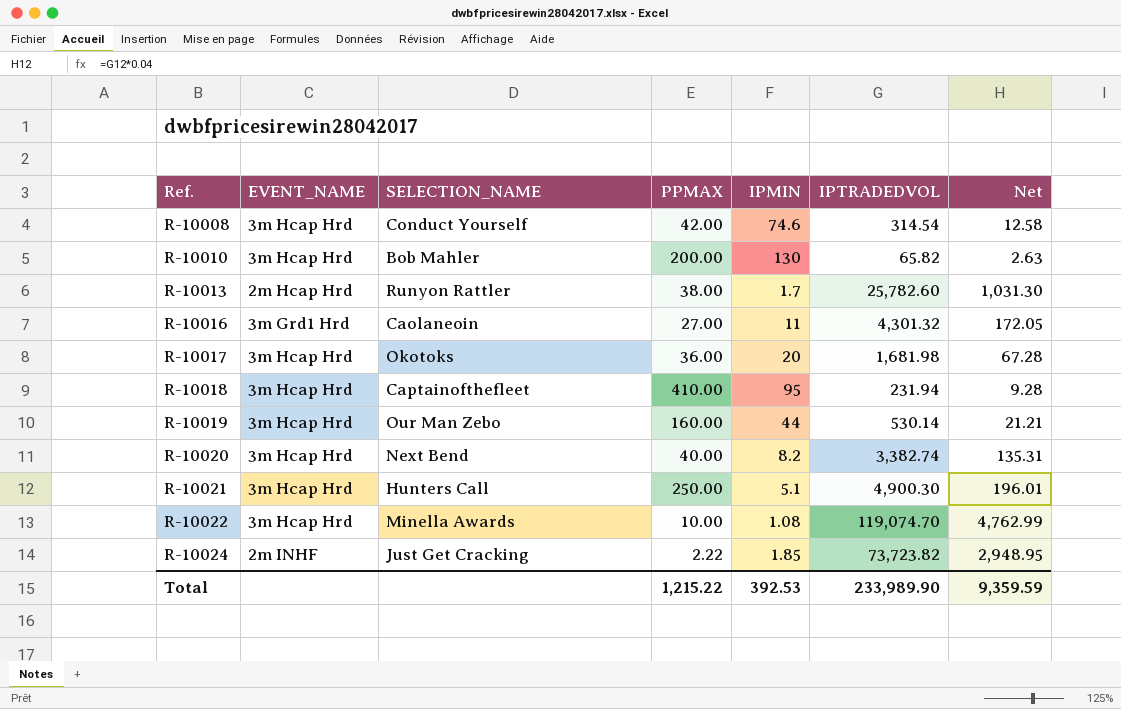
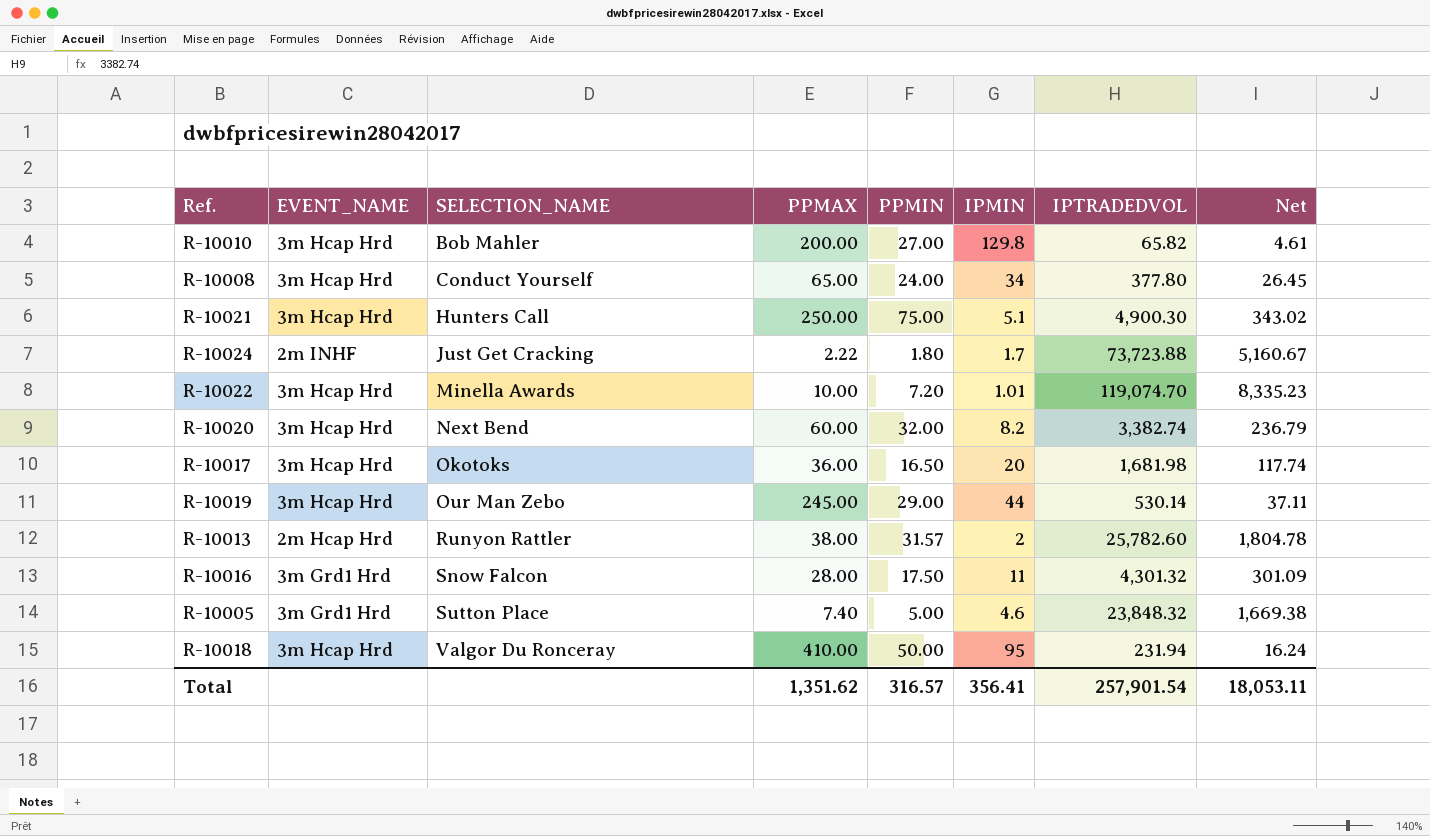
row order: Ref. ascending -> SELECTION_NAME ascending
column PPMIN | position: none -> 5
column Net | formula: [IPTRADEDVOL] * 0.04 -> [IPTRADEDVOL] * 0.07
R-10010 | IPMIN: 130 -> 129.8
R-10008 | PPMAX: 42.00 -> 65.00
R-10008 | IPMIN: 74.6 -> 34
R-10008 | IPTRADEDVOL: 314.54 -> 377.80
R-10024 | IPMIN: 1.85 -> 1.7
R-10024 | IPTRADEDVOL: 73,723.82 -> 73,723.88
R-10022 | IPMIN: 1.08 -> 1.01
R-10020 | PPMAX: 40.00 -> 60.00
R-10019 | PPMAX: 160.00 -> 245.00
R-10013 | IPMIN: 1.7 -> 2
R-10016 | SELECTION_NAME: Caolaneoin -> Snow Falcon
R-10016 | PPMAX: 27.00 -> 28.00
row R-10005: none -> 3m Grd1 Hrd | Sutton Place | 7.40 | 5.00 | 4.6 | 23,848.32 | 1,669.38
R-10018 | SELECTION_NAME: Captainofthefleet -> Valgor Du Ronceray
Total | PPMAX: 1,215.22 -> 1,351.62
Total | IPMIN: 392.53 -> 356.41
Total | IPTRADEDVOL: 233,989.90 -> 257,901.54
Total | Net: 9,359.59 -> 18,053.11

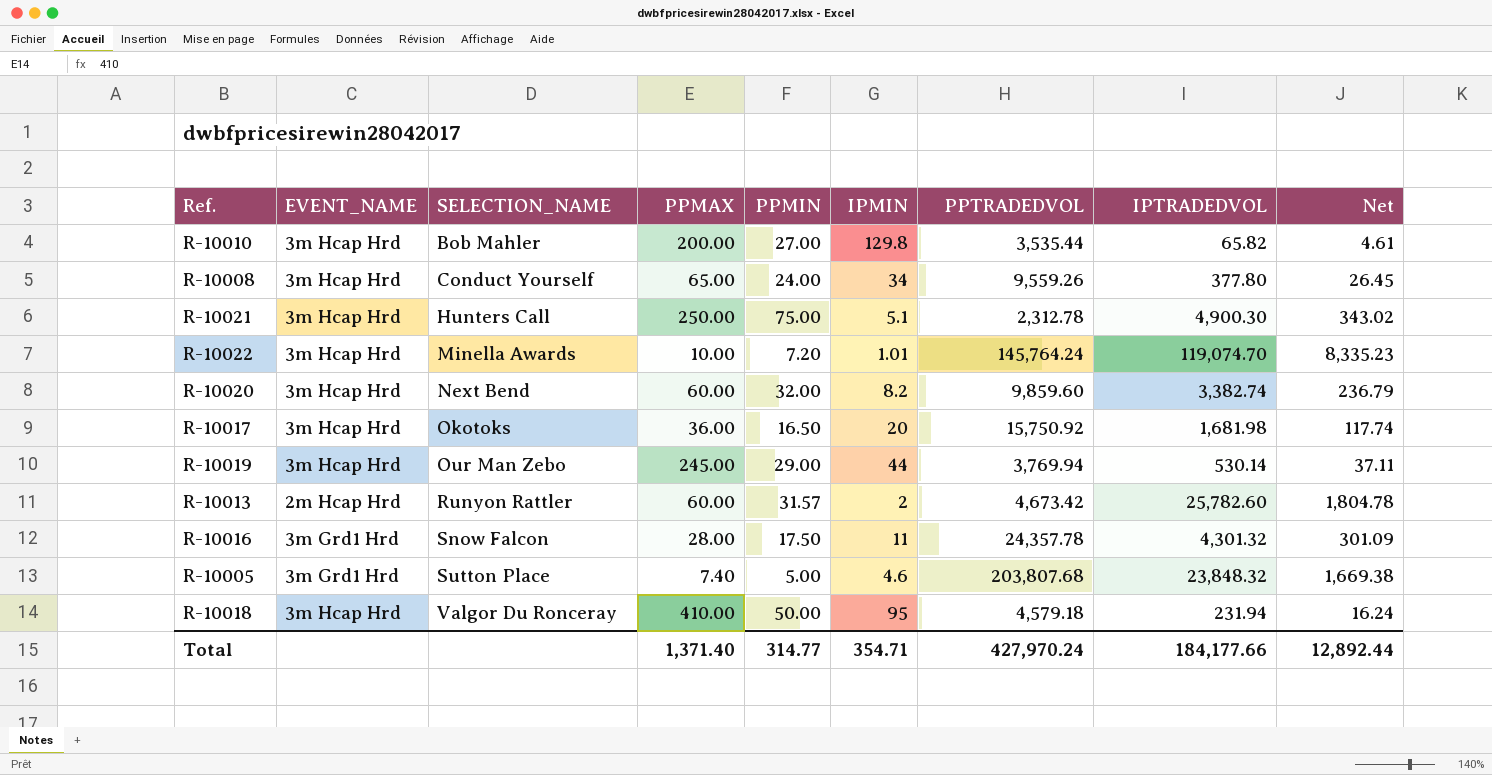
column PPTRADEDVOL | position: none -> 7
row R-10024: 2m INHF | Just Get Cracking | 2.22 | 1.80 | 1.7 | 73,723.88 | 5,160.67 -> none
R-10013 | PPMAX: 38.00 -> 60.00
Total | PPMAX: 1,351.62 -> 1,371.40
Total | PPMIN: 316.57 -> 314.77
Total | IPMIN: 356.41 -> 354.71
Total | IPTRADEDVOL: 257,901.54 -> 184,177.66
Total | Net: 18,053.11 -> 12,892.44

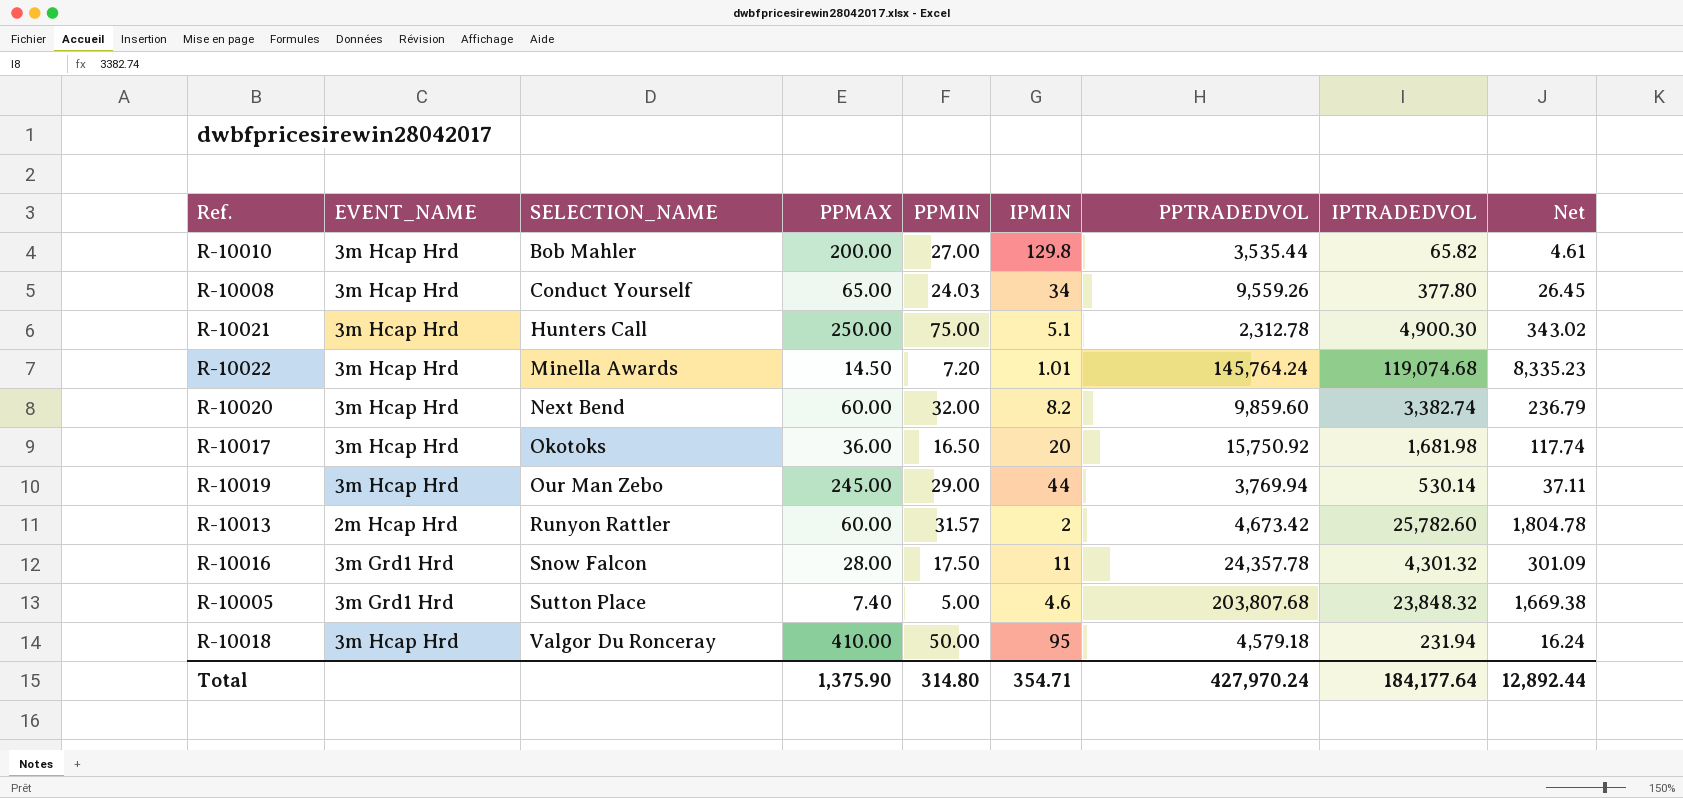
R-10008 | PPMIN: 24.00 -> 24.03
R-10022 | PPMAX: 10.00 -> 14.50
R-10022 | IPTRADEDVOL: 119,074.70 -> 119,074.68
Total | PPMAX: 1,371.40 -> 1,375.90
Total | PPMIN: 314.77 -> 314.80
Total | IPTRADEDVOL: 184,177.66 -> 184,177.64

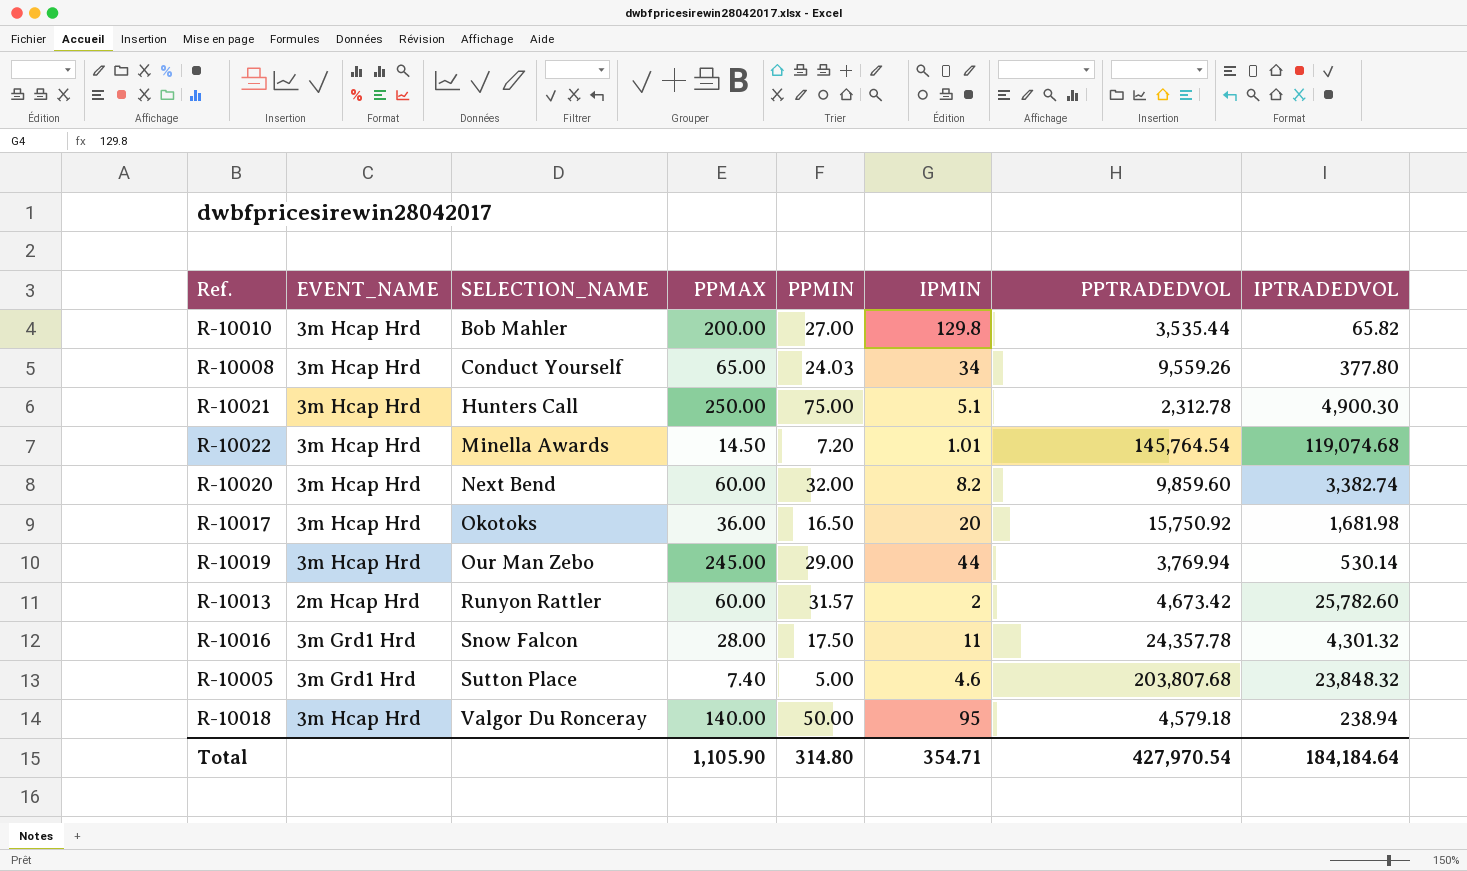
column Net | formula: [IPTRADEDVOL] * 0.07 -> none
R-10022 | PPTRADEDVOL: 145,764.24 -> 145,764.54
R-10018 | PPMAX: 410.00 -> 140.00
R-10018 | IPTRADEDVOL: 231.94 -> 238.94
Total | PPMAX: 1,375.90 -> 1,105.90
Total | PPTRADEDVOL: 427,970.24 -> 427,970.54
Total | IPTRADEDVOL: 184,177.64 -> 184,184.64

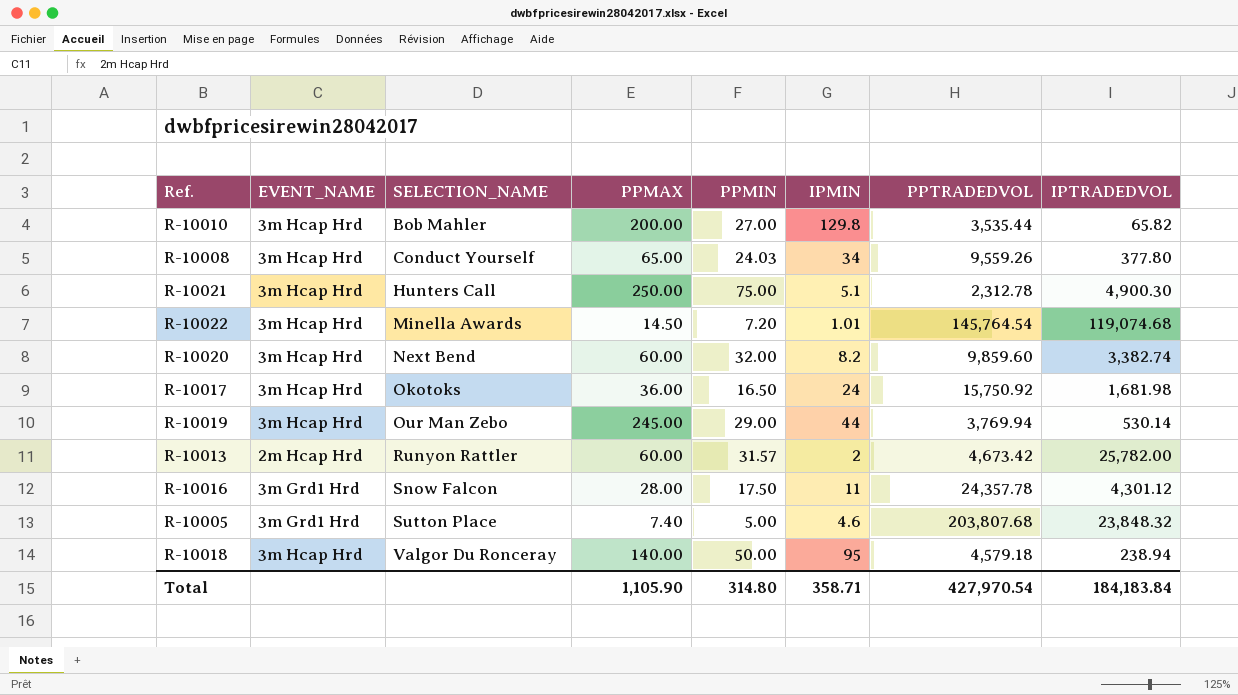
R-10017 | IPMIN: 20 -> 24
R-10013 | IPTRADEDVOL: 25,782.60 -> 25,782.00
R-10016 | IPTRADEDVOL: 4,301.32 -> 4,301.12
Total | IPMIN: 354.71 -> 358.71
Total | IPTRADEDVOL: 184,184.64 -> 184,183.84

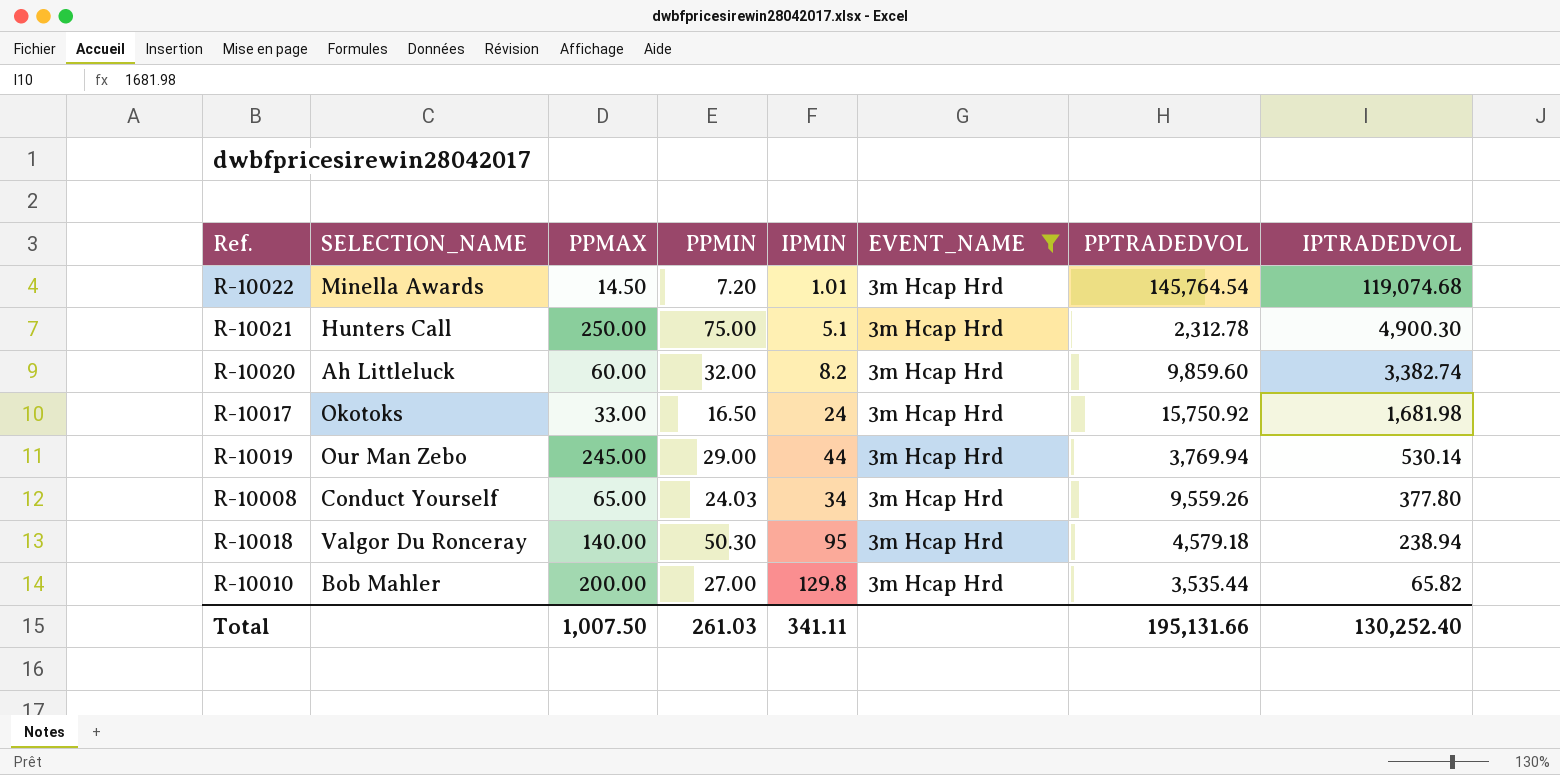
filter: none -> EVENT_NAME = 3m Hcap Hrd
row order: SELECTION_NAME ascending -> IPTRADEDVOL descending
column EVENT_NAME | position: 2 -> 6
R-10020 | SELECTION_NAME: Next Bend -> Ah Littleluck
R-10017 | PPMAX: 36.00 -> 33.00
R-10018 | PPMIN: 50.00 -> 50.30
Total | PPMAX: 1,105.90 -> 1,007.50
Total | PPMIN: 314.80 -> 261.03
Total | IPMIN: 358.71 -> 341.11
Total | PPTRADEDVOL: 427,970.54 -> 195,131.66
Total | IPTRADEDVOL: 184,183.84 -> 130,252.40

